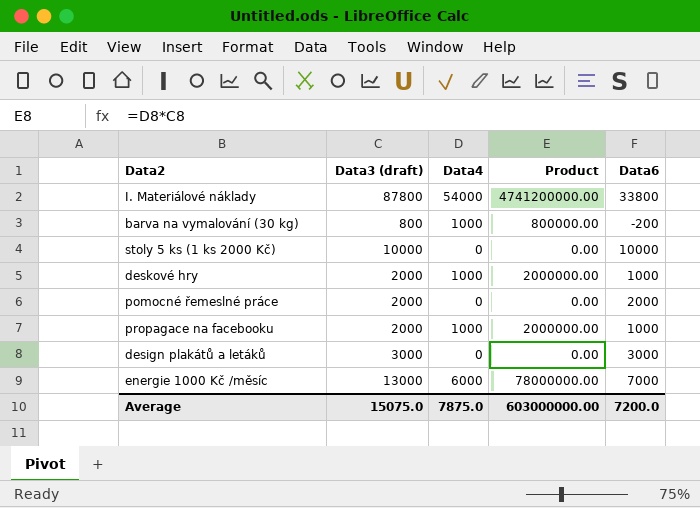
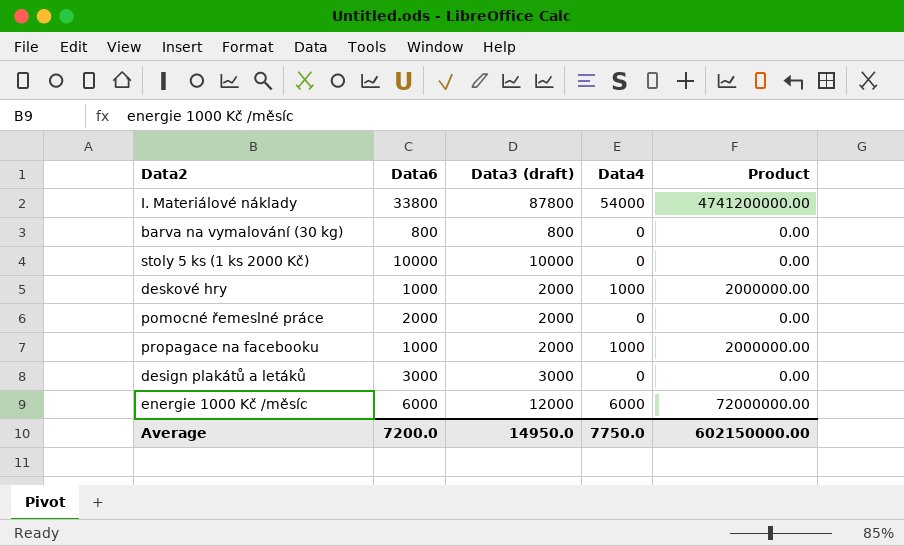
column Data6 | position: 5 -> 2
barva na vymalování (30 kg) | Data6: -200 -> 800
barva na vymalování (30 kg) | Data4: 1000 -> 0
barva na vymalování (30 kg) | Product: 800000.00 -> 0.00
energie 1000 Kč /měsíc | Data6: 7000 -> 6000
energie 1000 Kč /měsíc | Data3 (draft): 13000 -> 12000
energie 1000 Kč /měsíc | Product: 78000000.00 -> 72000000.00
Average | Data3 (draft): 15075.0 -> 14950.0
Average | Data4: 7875.0 -> 7750.0
Average | Product: 603000000.00 -> 602150000.00

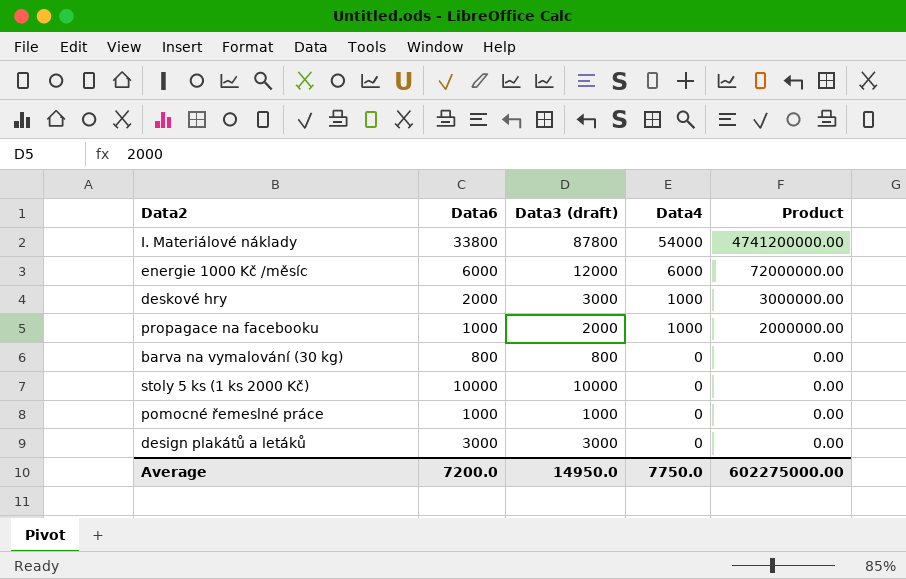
row order: none -> Data4 descending
deskové hry | Data6: 1000 -> 2000
deskové hry | Data3 (draft): 2000 -> 3000
deskové hry | Product: 2000000.00 -> 3000000.00
pomocné řemeslné práce | Data6: 2000 -> 1000
pomocné řemeslné práce | Data3 (draft): 2000 -> 1000
Average | Product: 602150000.00 -> 602275000.00

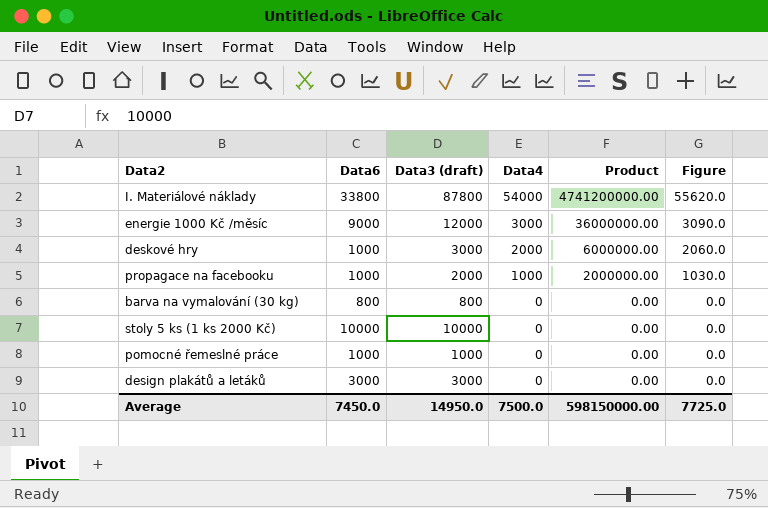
column Figure | formula: none -> [Data4] * 1.03
energie 1000 Kč /měsíc | Data6: 6000 -> 9000
energie 1000 Kč /měsíc | Data4: 6000 -> 3000
energie 1000 Kč /měsíc | Product: 72000000.00 -> 36000000.00
deskové hry | Data6: 2000 -> 1000
deskové hry | Data4: 1000 -> 2000
deskové hry | Product: 3000000.00 -> 6000000.00
Average | Data6: 7200.0 -> 7450.0
Average | Data4: 7750.0 -> 7500.0
Average | Product: 602275000.00 -> 598150000.00

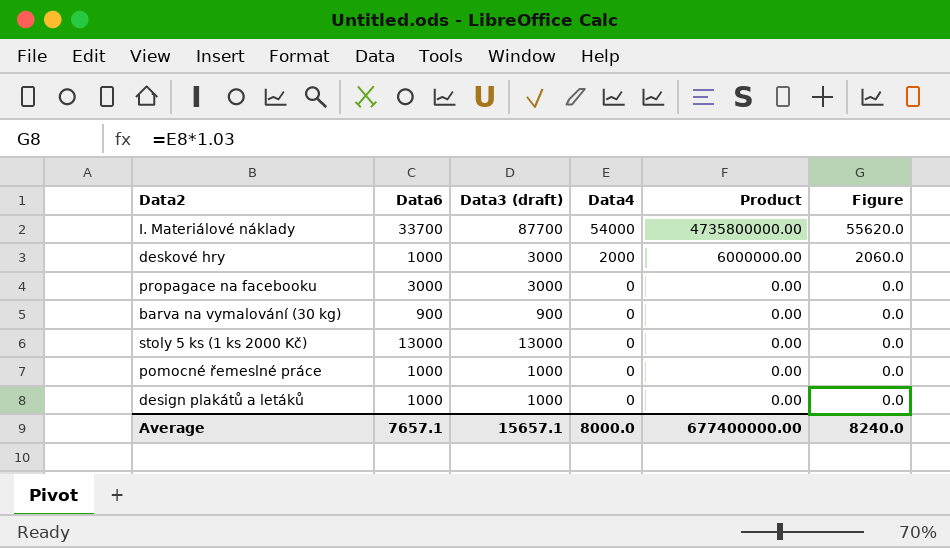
row energie 1000 Kč /měsíc: 9000 | 12000 | 3000 | 36000000.00 | 3090.0 -> none
I. Materiálové náklady | Data6: 33800 -> 33700
I. Materiálové náklady | Data3 (draft): 87800 -> 87700
I. Materiálové náklady | Product: 4741200000.00 -> 4735800000.00
propagace na facebooku | Data6: 1000 -> 3000
propagace na facebooku | Data3 (draft): 2000 -> 3000
propagace na facebooku | Data4: 1000 -> 0
propagace na facebooku | Product: 2000000.00 -> 0.00
propagace na facebooku | Figure: 1030.0 -> 0.0
barva na vymalování (30 kg) | Data6: 800 -> 900
barva na vymalování (30 kg) | Data3 (draft): 800 -> 900
stoly 5 ks (1 ks 2000 Kč) | Data6: 10000 -> 13000
stoly 5 ks (1 ks 2000 Kč) | Data3 (draft): 10000 -> 13000
design plakátů a letáků | Data6: 3000 -> 1000
design plakátů a letáků | Data3 (draft): 3000 -> 1000
Average | Data6: 7450.0 -> 7657.1
Average | Data3 (draft): 14950.0 -> 15657.1
Average | Data4: 7500.0 -> 8000.0
Average | Product: 598150000.00 -> 677400000.00
Average | Figure: 7725.0 -> 8240.0

